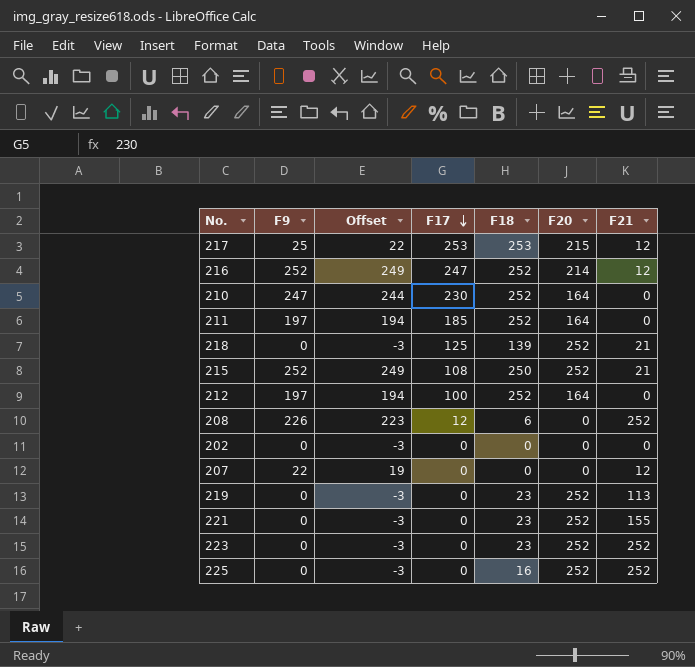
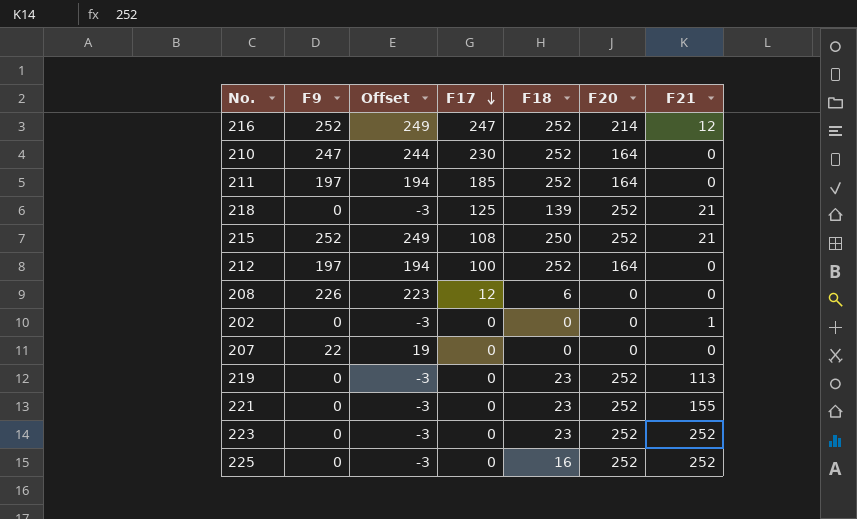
row 217: 25 | 22 | 253 | 253 | 215 | 12 -> none
208 | F21: 252 -> 0
202 | F21: 0 -> 1
207 | F21: 12 -> 0

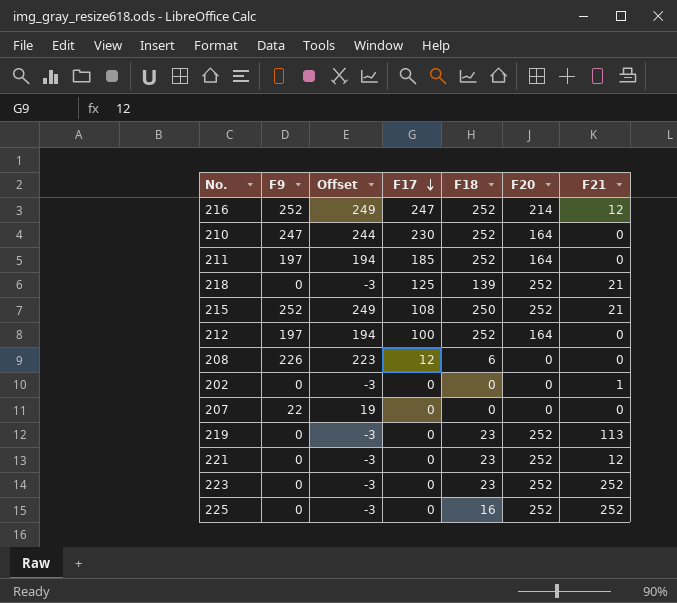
221 | F21: 155 -> 12

